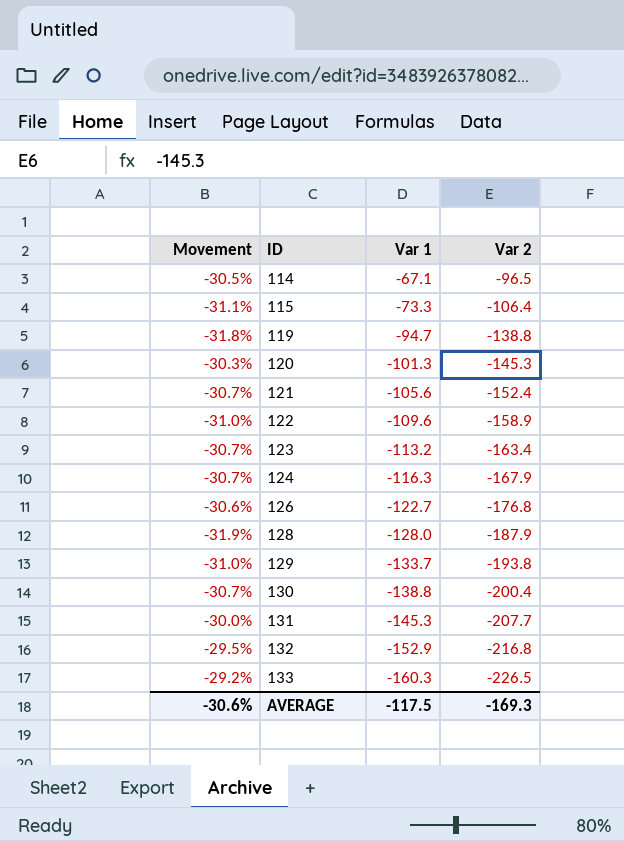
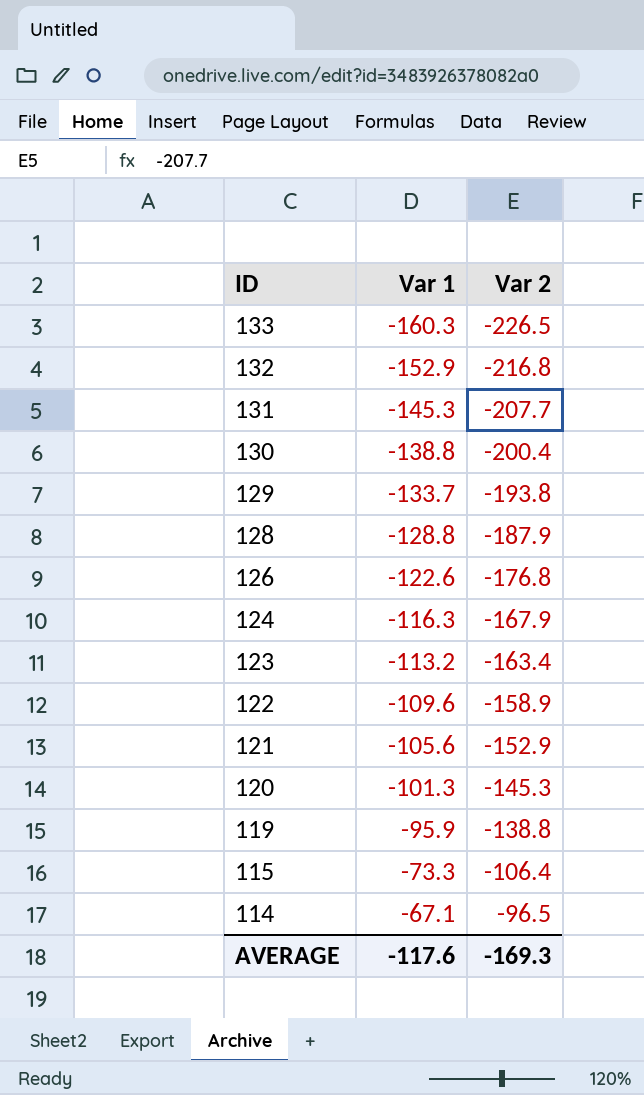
row order: ID ascending -> ID descending
column Movement | formula: ([Var 1] - [Var 2]) / [Var 2] -> none
128 | Var 1: -128.0 -> -128.8
126 | Var 1: -122.7 -> -122.6
121 | Var 2: -152.4 -> -152.9
119 | Var 1: -94.7 -> -95.9
AVERAGE | Var 1: -117.5 -> -117.6

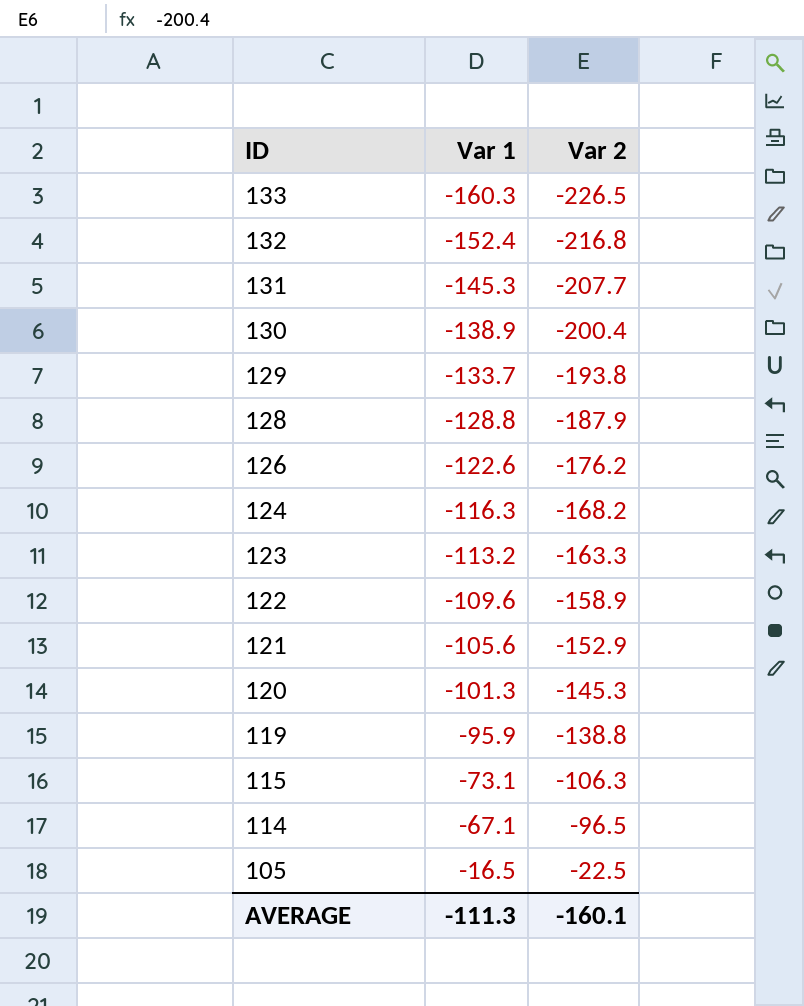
132 | Var 1: -152.9 -> -152.4
130 | Var 1: -138.8 -> -138.9
126 | Var 2: -176.8 -> -176.2
124 | Var 2: -167.9 -> -168.2
123 | Var 2: -163.4 -> -163.3
115 | Var 1: -73.3 -> -73.1
115 | Var 2: -106.4 -> -106.3
row 105: none -> -16.5 | -22.5
AVERAGE | Var 1: -117.6 -> -111.3
AVERAGE | Var 2: -169.3 -> -160.1

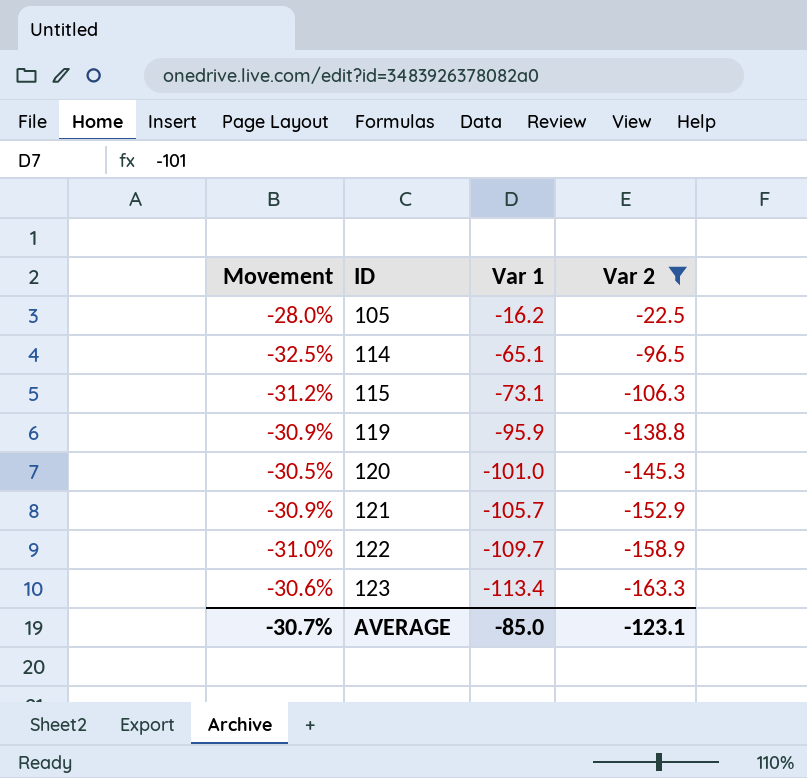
filter: none -> Var 2 >= -163.3
row order: ID descending -> ID ascending
column Movement | formula: none -> ([Var 1] - [Var 2]) / [Var 2]
105 | Var 1: -16.5 -> -16.2
114 | Var 1: -67.1 -> -65.1
120 | Var 1: -101.3 -> -101.0
121 | Var 1: -105.6 -> -105.7
122 | Var 1: -109.6 -> -109.7
123 | Var 1: -113.2 -> -113.4
AVERAGE | Var 1: -111.3 -> -85.0
AVERAGE | Var 2: -160.1 -> -123.1

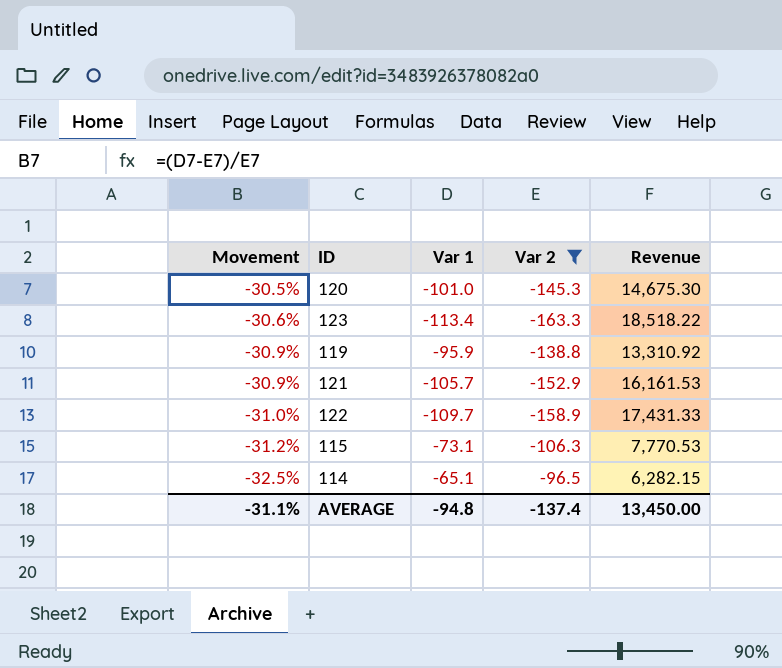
row order: ID ascending -> Movement descending
column Revenue | formula: none -> [Var 1] * [Var 2]
row 105: -28.0% | -16.2 | -22.5 -> none
AVERAGE | Movement: -30.7% -> -31.1%
AVERAGE | Var 1: -85.0 -> -94.8
AVERAGE | Var 2: -123.1 -> -137.4

